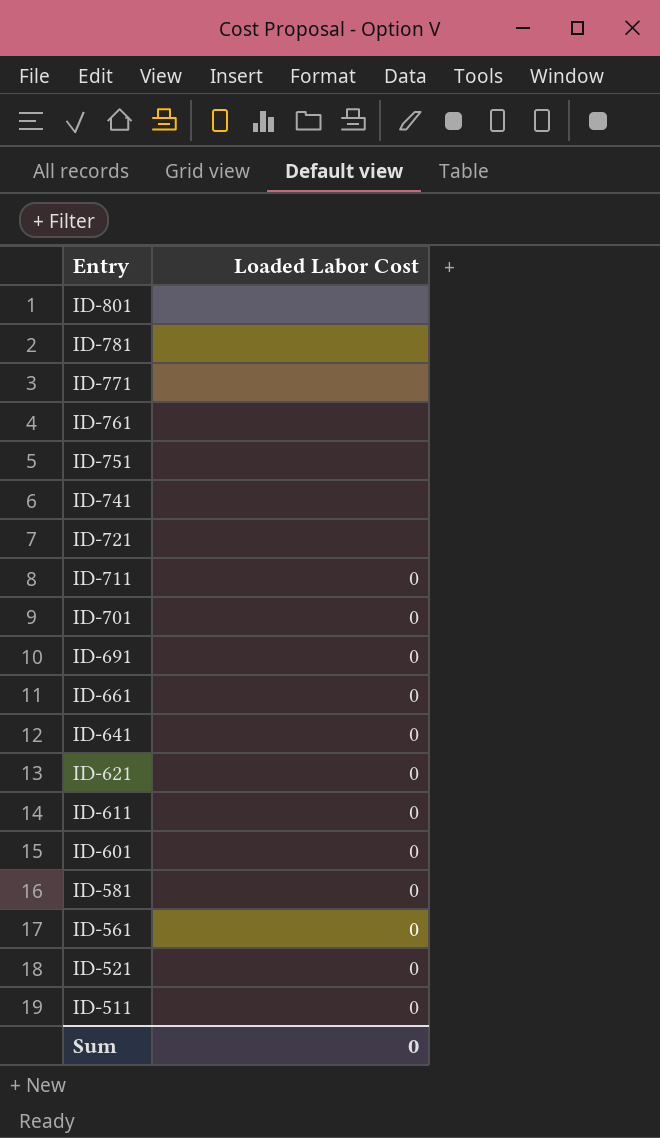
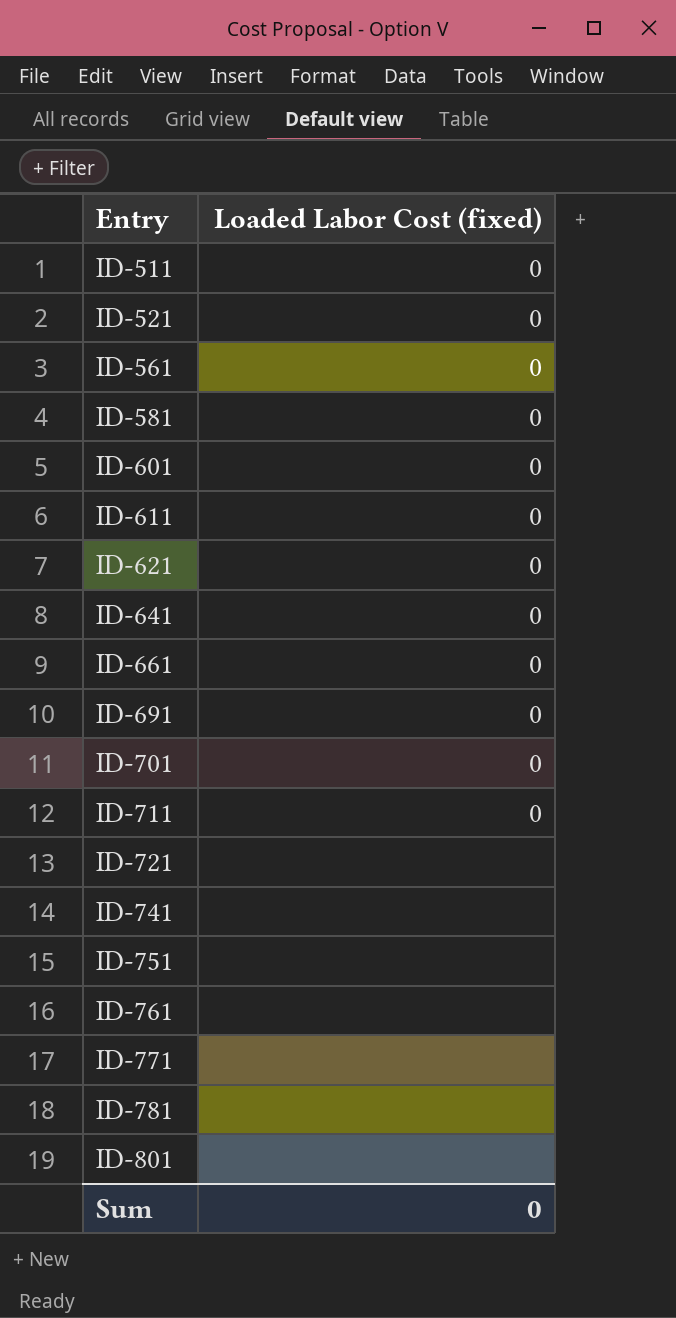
row order: Entry descending -> Entry ascending
column name: Loaded Labor Cost -> Loaded Labor Cost (fixed)

